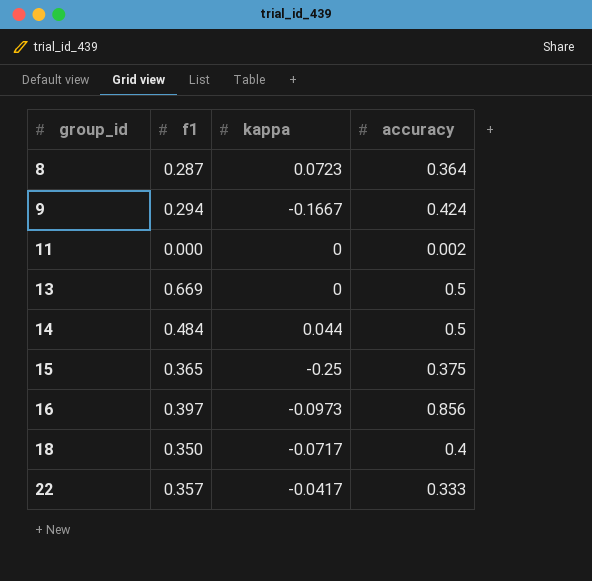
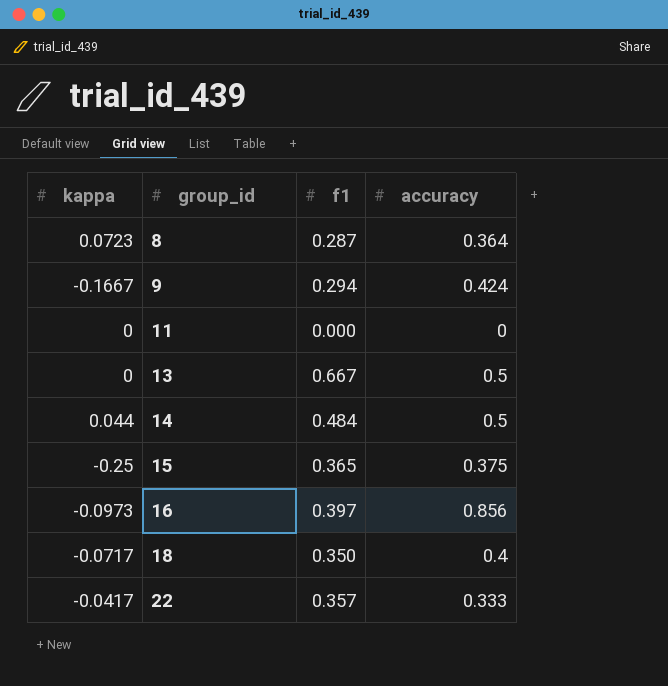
column kappa | position: 3 -> 1
11 | accuracy: 0.002 -> 0
13 | f1: 0.669 -> 0.667

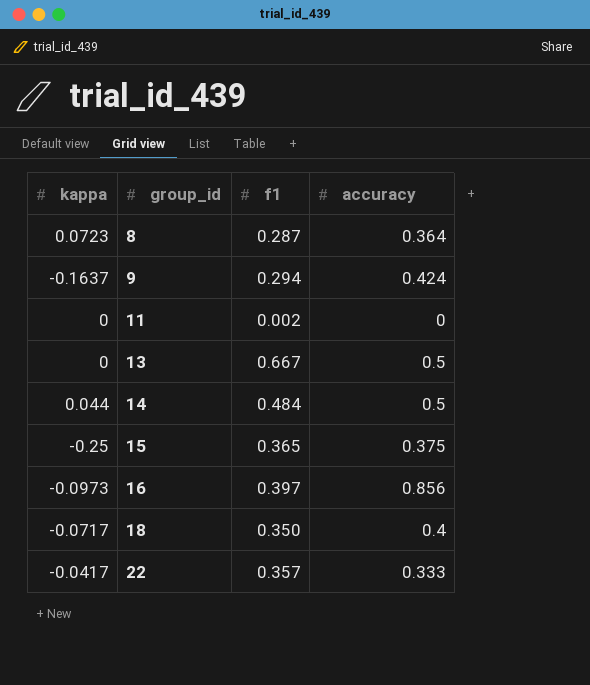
9 | kappa: -0.1667 -> -0.1637
11 | f1: 0.000 -> 0.002

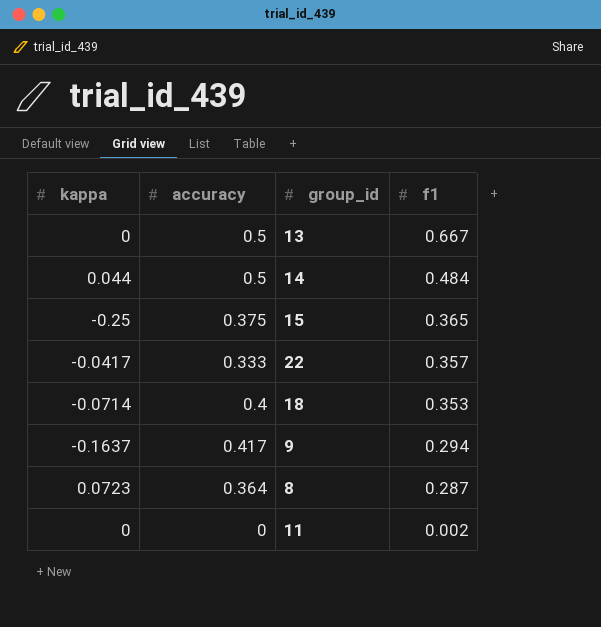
row order: group_id ascending -> f1 descending
column accuracy | position: 4 -> 2
row 16: -0.0973 | 0.397 | 0.856 -> none
18 | kappa: -0.0717 -> -0.0714
18 | f1: 0.350 -> 0.353
9 | accuracy: 0.424 -> 0.417

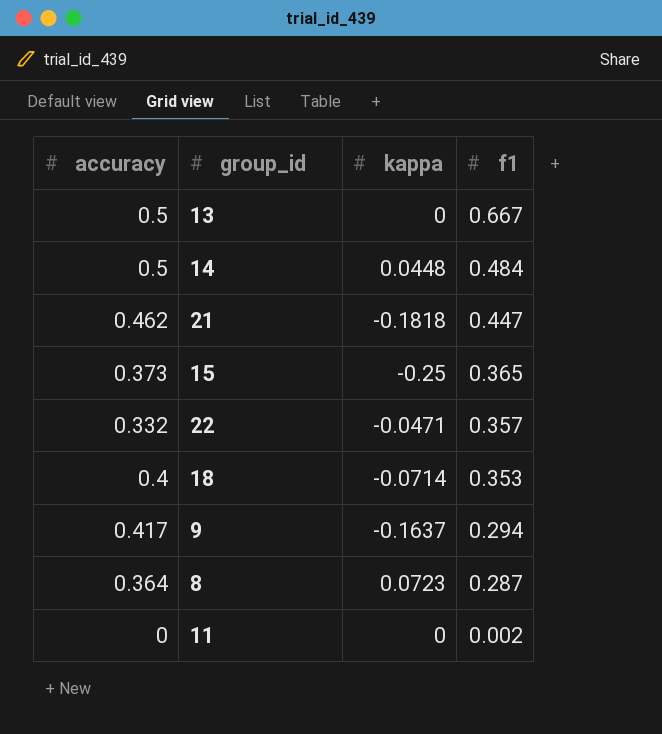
column kappa | position: 1 -> 3
14 | kappa: 0.044 -> 0.0448
row 21: none -> 0.462 | -0.1818 | 0.447
15 | accuracy: 0.375 -> 0.373
22 | accuracy: 0.333 -> 0.332
22 | kappa: -0.0417 -> -0.0471

